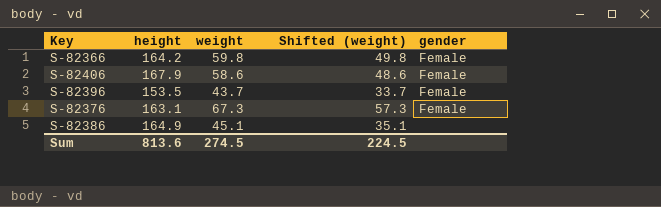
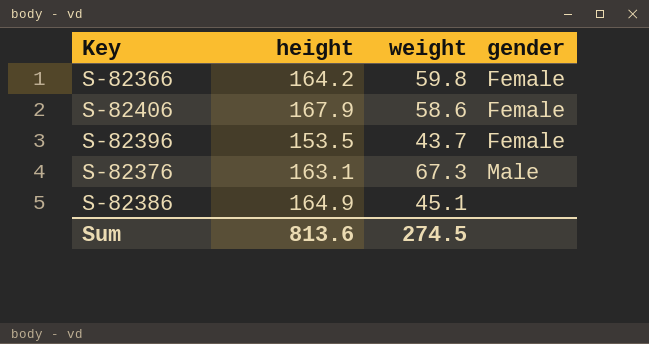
column Shifted (weight) | formula: [weight] - 10 -> none
S-82376 | gender: Female -> Male

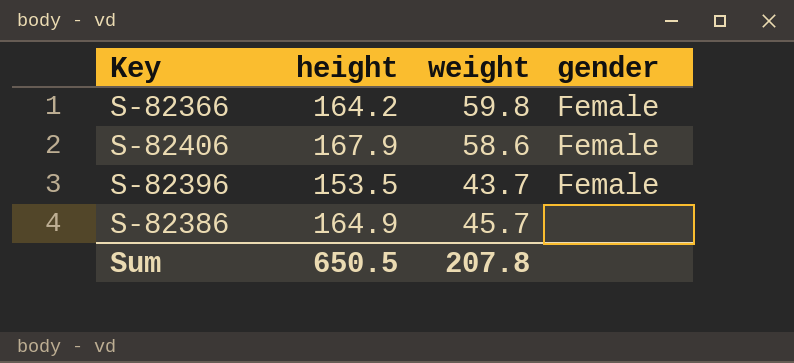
row S-82376: 163.1 | 67.3 | Male -> none
S-82386 | weight: 45.1 -> 45.7
Sum | height: 813.6 -> 650.5
Sum | weight: 274.5 -> 207.8

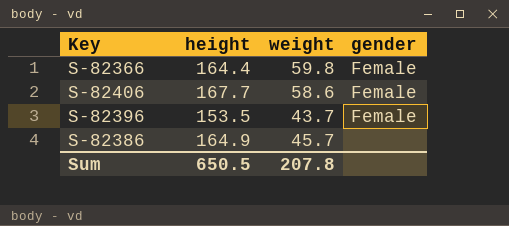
S-82366 | height: 164.2 -> 164.4
S-82406 | height: 167.9 -> 167.7

